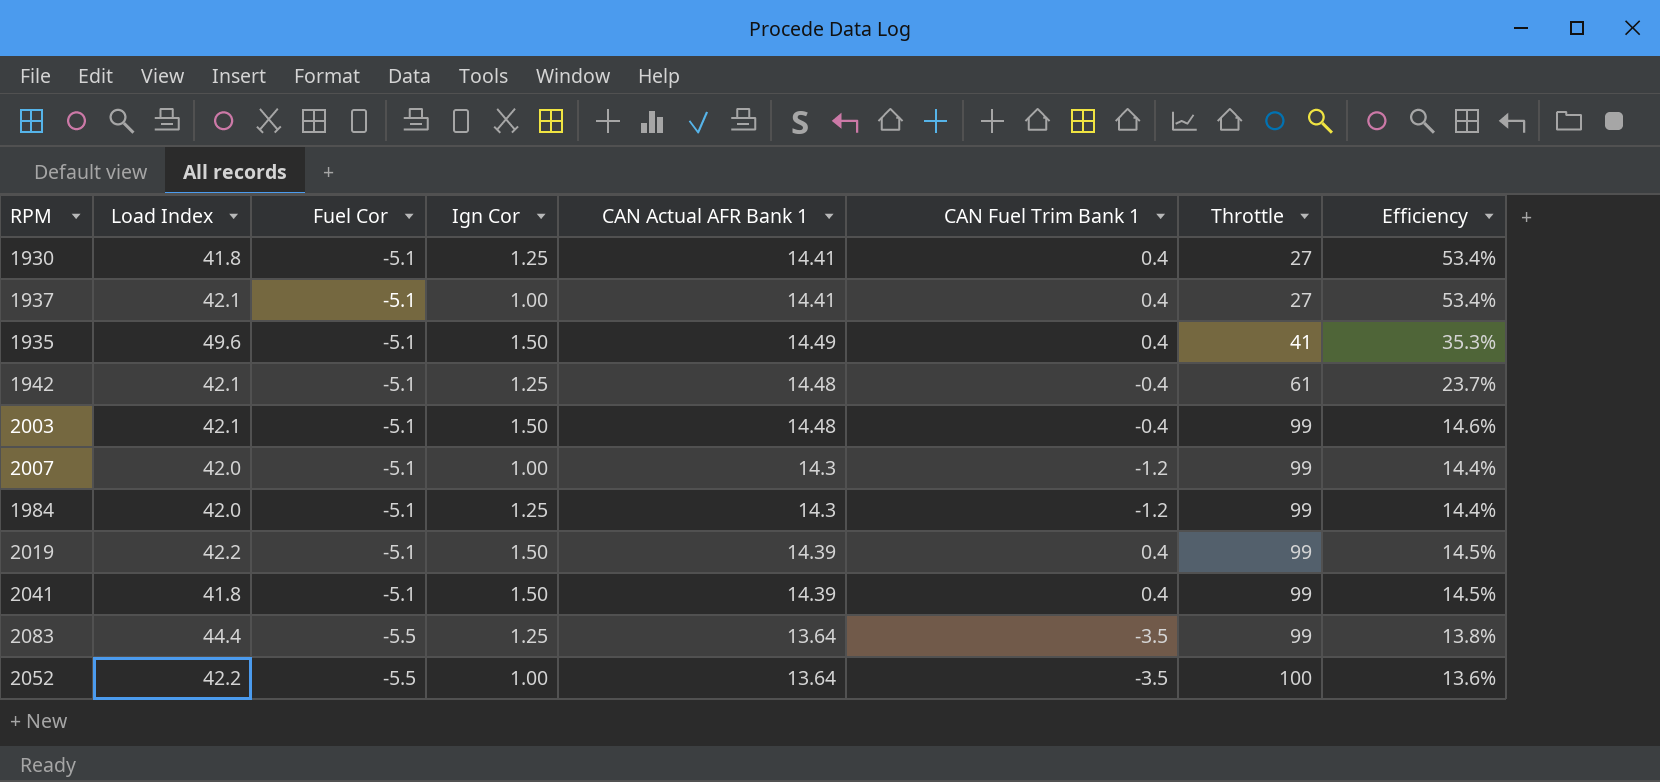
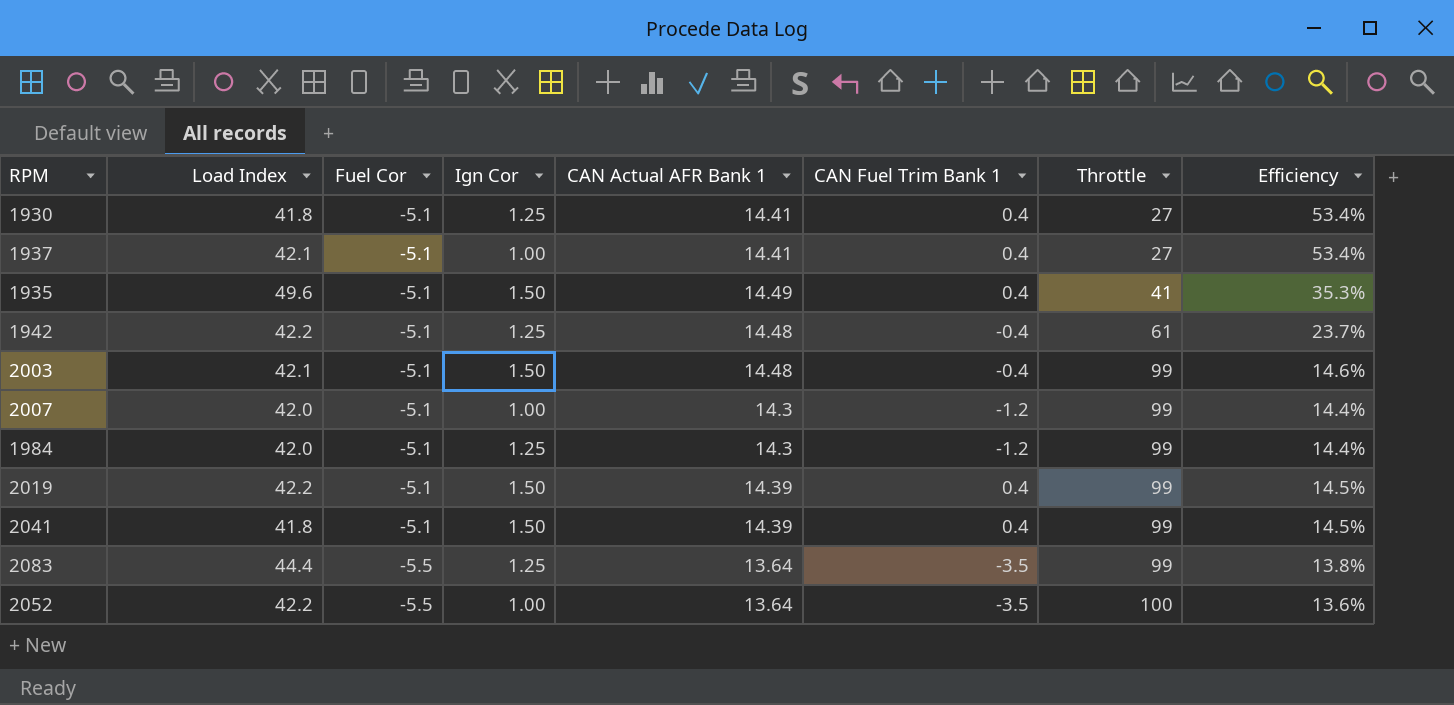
1942 | Load Index: 42.1 -> 42.2

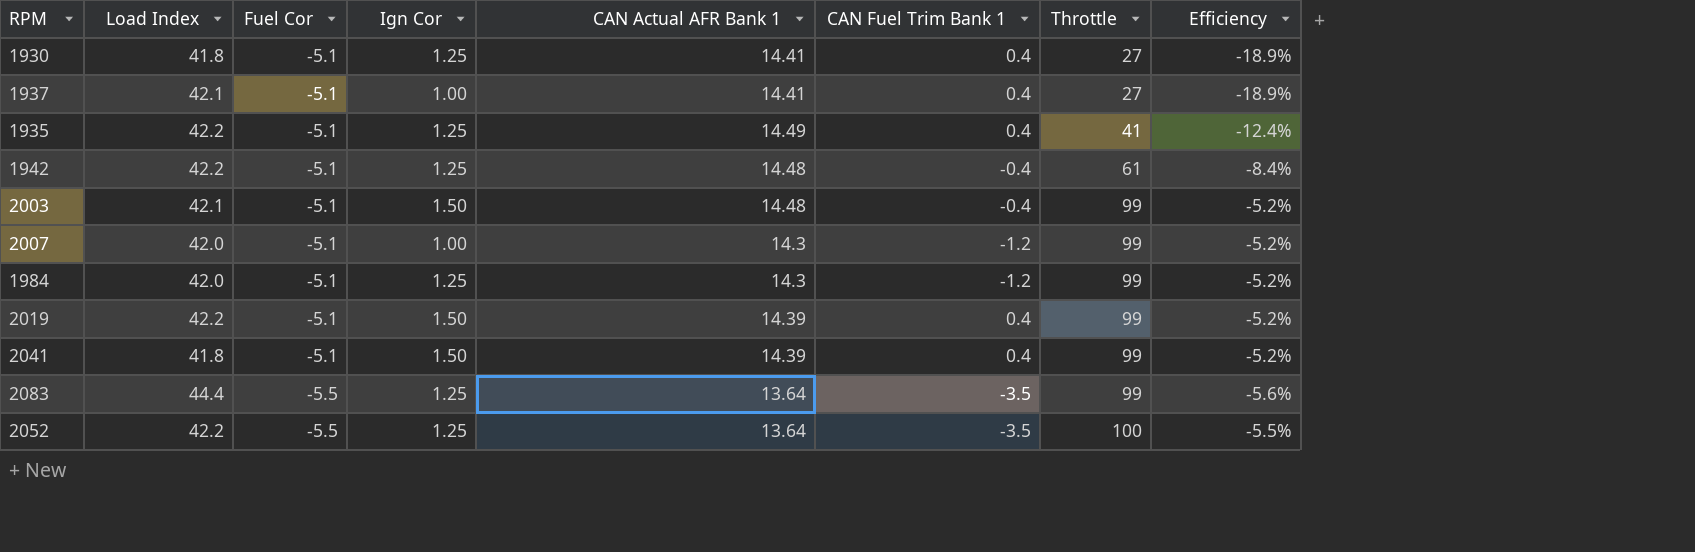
column Efficiency | formula: [CAN Actual AFR Bank 1] / [Throttle] -> [Fuel Cor] / [Throttle]
1935 | Load Index: 49.6 -> 42.2
1935 | Ign Cor: 1.50 -> 1.25
2052 | Ign Cor: 1.00 -> 1.25

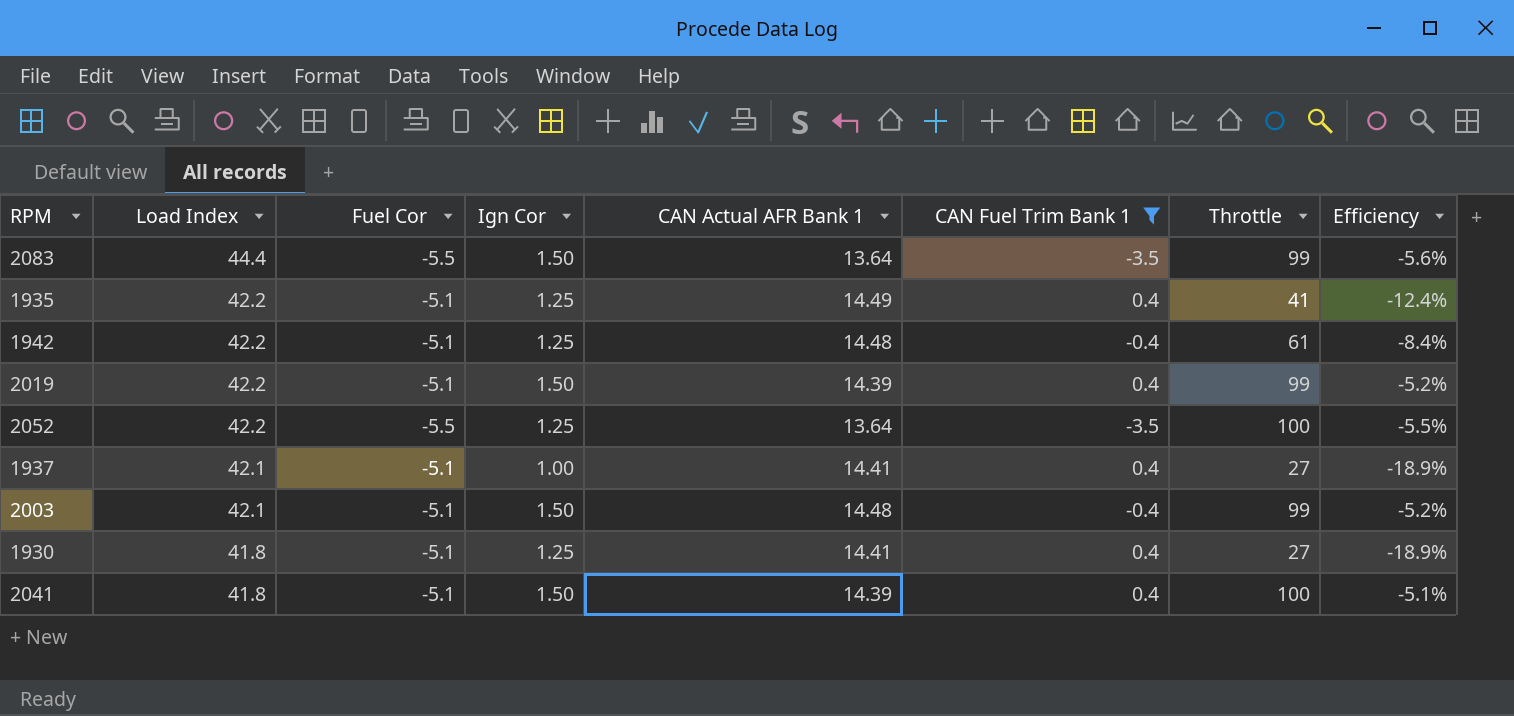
filter: none -> CAN Fuel Trim Bank 1 != -1.2
row order: Fuel Cor descending -> Load Index descending
2083 | Ign Cor: 1.25 -> 1.50
2041 | Throttle: 99 -> 100
2041 | Efficiency: -5.2% -> -5.1%

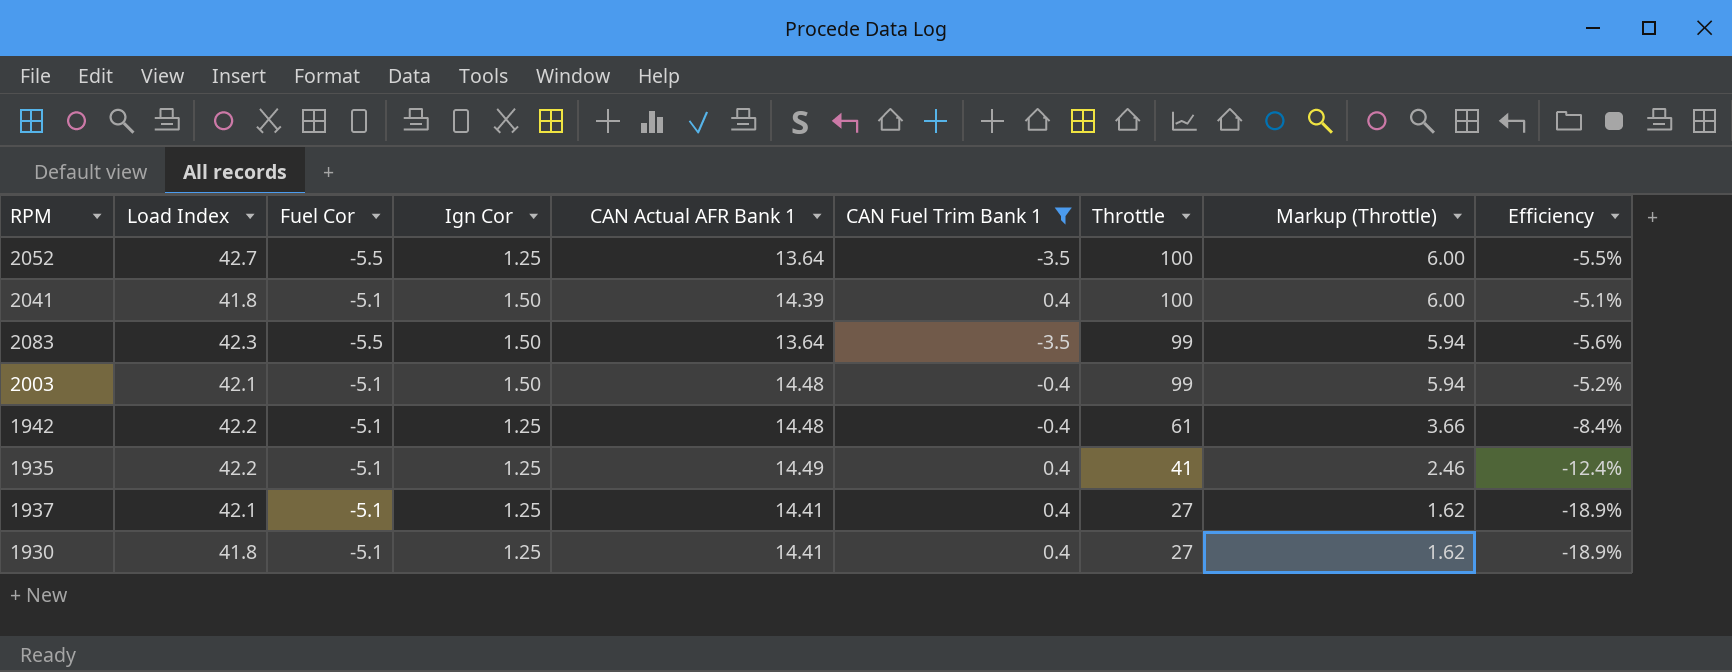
row order: Load Index descending -> Throttle descending
column Markup (Throttle) | formula: none -> [Throttle] * 0.06
row 2019: 42.2 | -5.1 | 1.50 | 14.39 | 0.4 | 99 | -5.2% -> none
2052 | Load Index: 42.2 -> 42.7
2083 | Load Index: 44.4 -> 42.3
1937 | Ign Cor: 1.00 -> 1.25

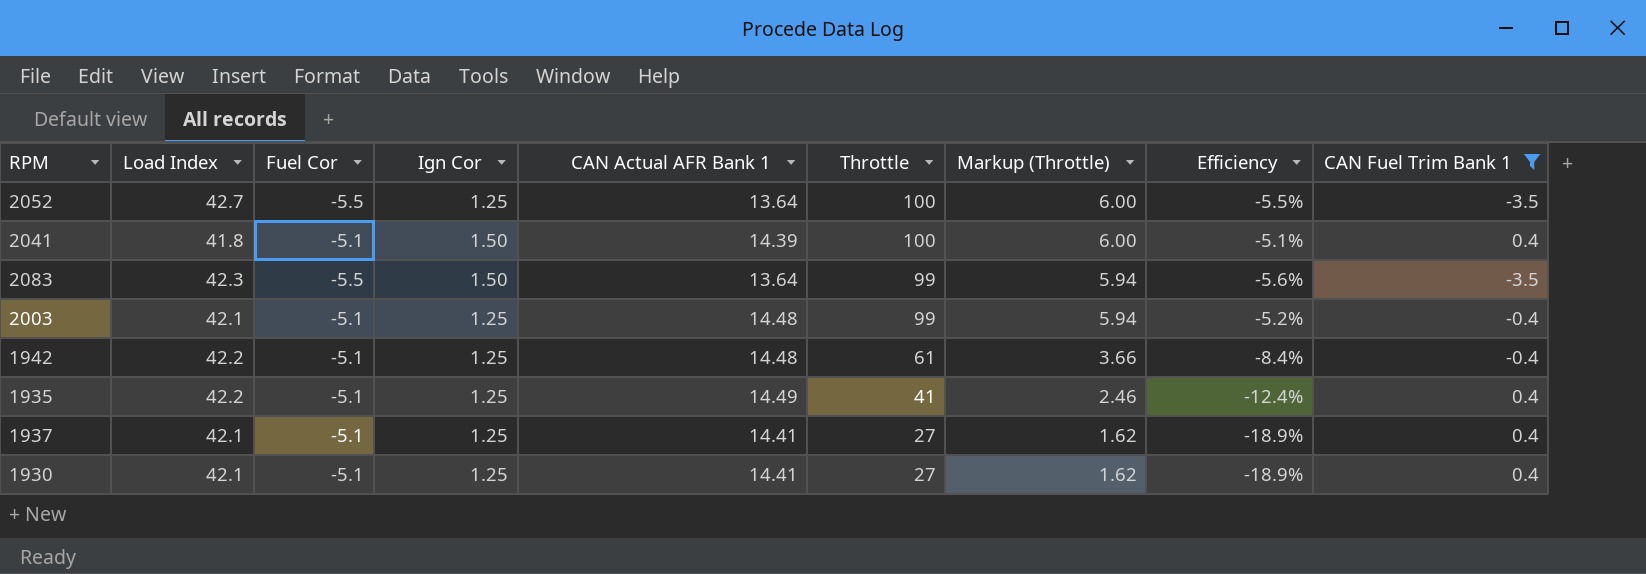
column CAN Fuel Trim Bank 1 | position: 6 -> 9
2003 | Ign Cor: 1.50 -> 1.25
1930 | Load Index: 41.8 -> 42.1

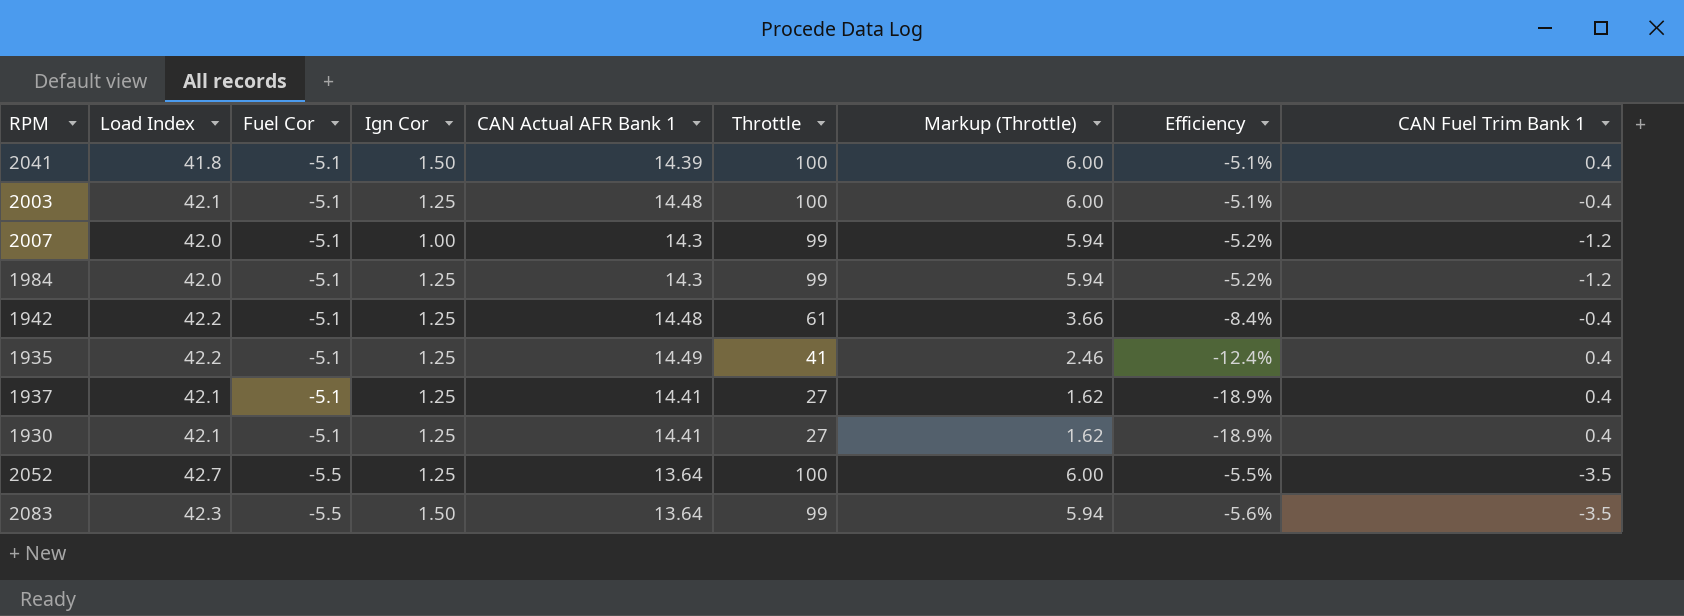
filter: CAN Fuel Trim Bank 1 != -1.2 -> none
row order: Throttle descending -> Fuel Cor descending
2003 | Throttle: 99 -> 100
2003 | Markup (Throttle): 5.94 -> 6.00
2003 | Efficiency: -5.2% -> -5.1%

